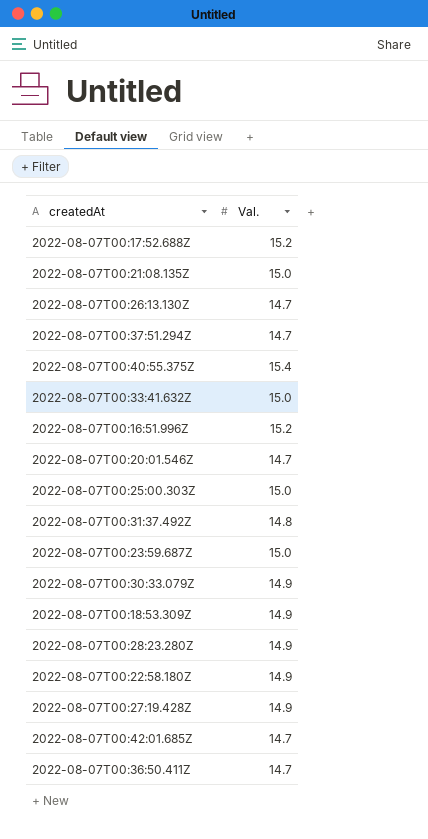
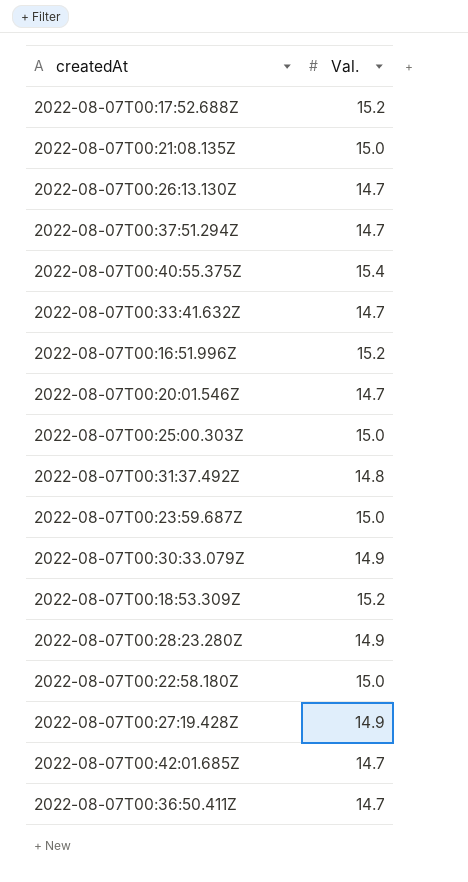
2022-08-07T00:33:41.632Z | Val.: 15.0 -> 14.7
2022-08-07T00:18:53.309Z | Val.: 14.9 -> 15.2
2022-08-07T00:22:58.180Z | Val.: 14.9 -> 15.0

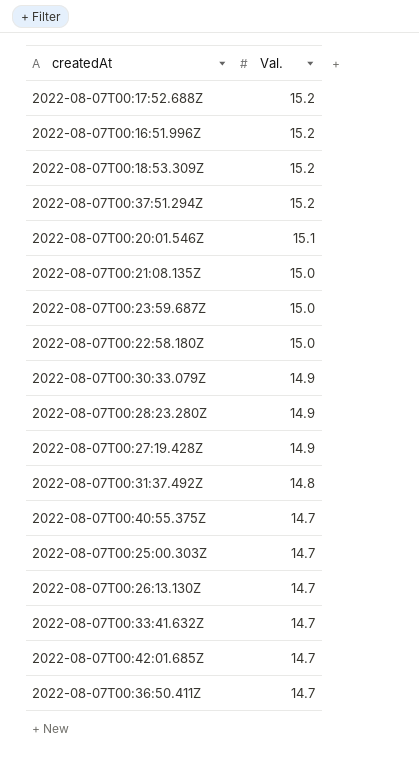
row order: none -> Val. descending
2022-08-07T00:37:51.294Z | Val.: 14.7 -> 15.2
2022-08-07T00:20:01.546Z | Val.: 14.7 -> 15.1
2022-08-07T00:40:55.375Z | Val.: 15.4 -> 14.7
2022-08-07T00:25:00.303Z | Val.: 15.0 -> 14.7

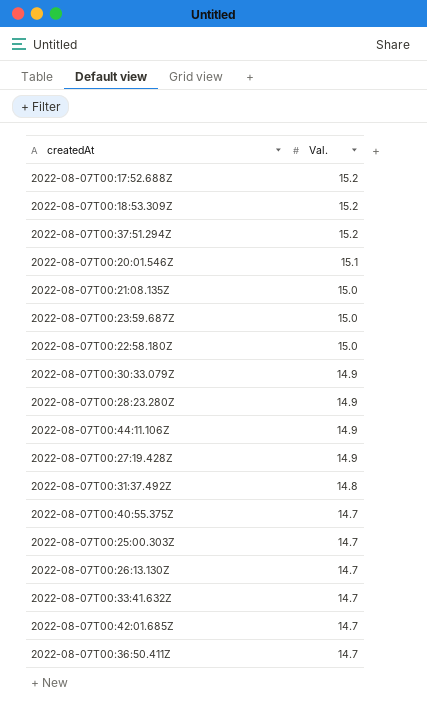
row 2022-08-07T00:16:51.996Z: 15.2 -> none
row 2022-08-07T00:44:11.106Z: none -> 14.9

